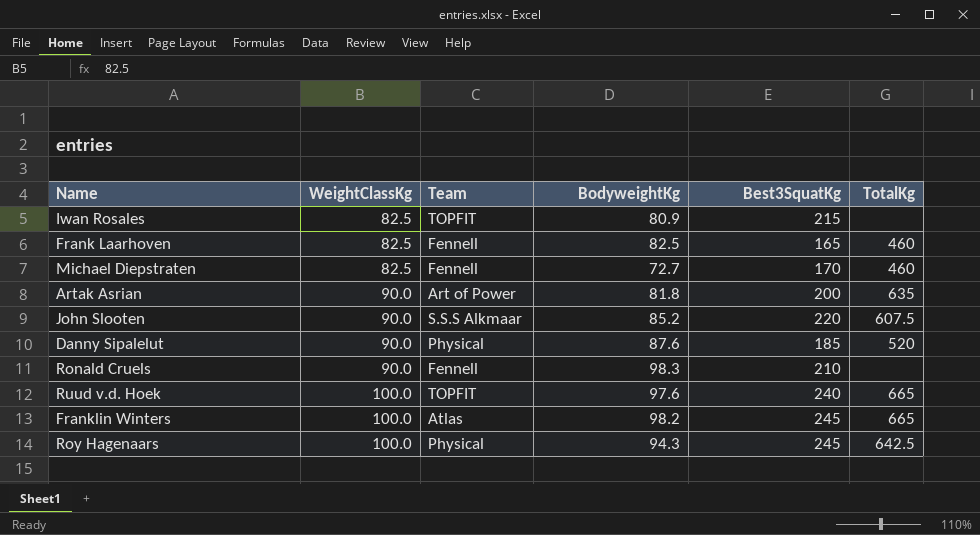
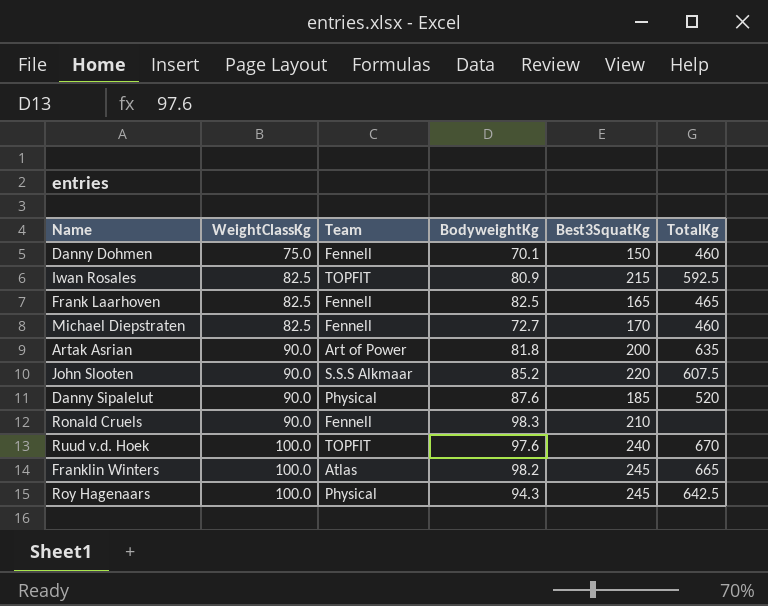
row Danny Dohmen: none -> 75.0 | Fennell | 70.1 | 150 | 460
Iwan Rosales | TotalKg: none -> 592.5
Frank Laarhoven | TotalKg: 460 -> 465
Ruud v.d. Hoek | TotalKg: 665 -> 670

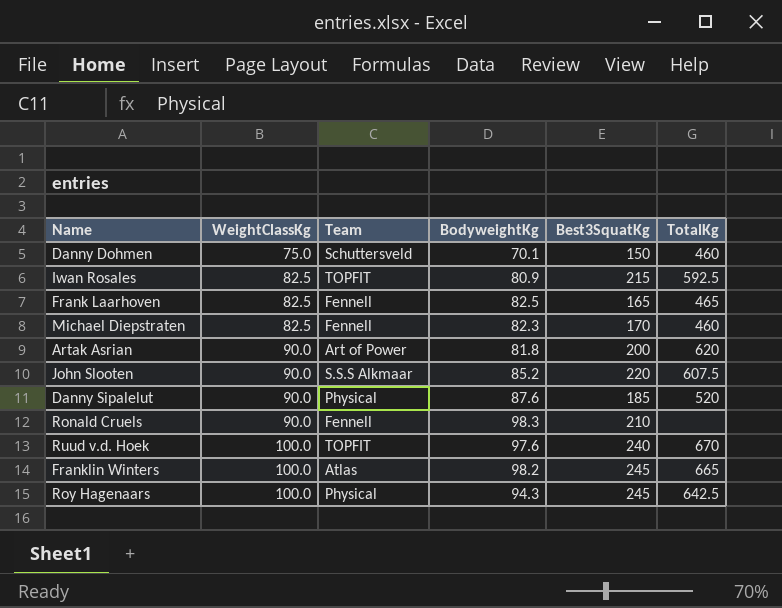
Danny Dohmen | Team: Fennell -> Schuttersveld
Michael Diepstraten | BodyweightKg: 72.7 -> 82.3
Artak Asrian | TotalKg: 635 -> 620

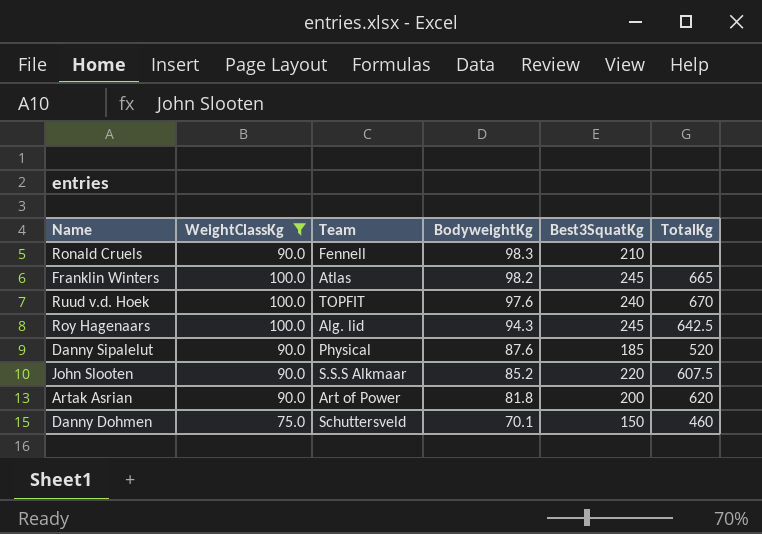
filter: none -> WeightClassKg != 82.5
row order: WeightClassKg ascending -> BodyweightKg descending
Roy Hagenaars | Team: Physical -> Alg. lid

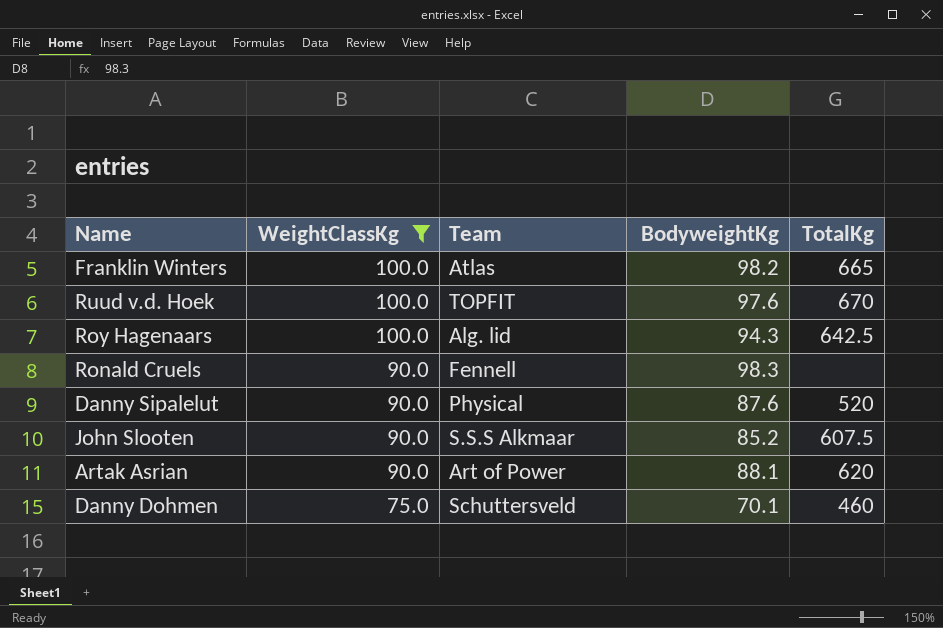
row order: BodyweightKg descending -> WeightClassKg descending
column Best3SquatKg | position: 5 -> none
Artak Asrian | BodyweightKg: 81.8 -> 88.1

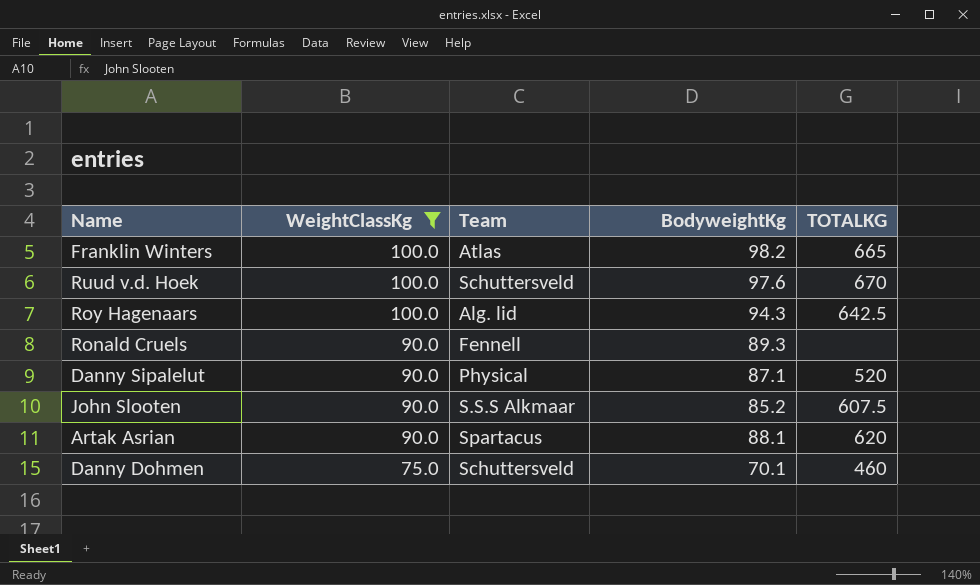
column name: TotalKg -> TOTALKG
Ruud v.d. Hoek | Team: TOPFIT -> Schuttersveld
Ronald Cruels | BodyweightKg: 98.3 -> 89.3
Danny Sipalelut | BodyweightKg: 87.6 -> 87.1
Artak Asrian | Team: Art of Power -> Spartacus

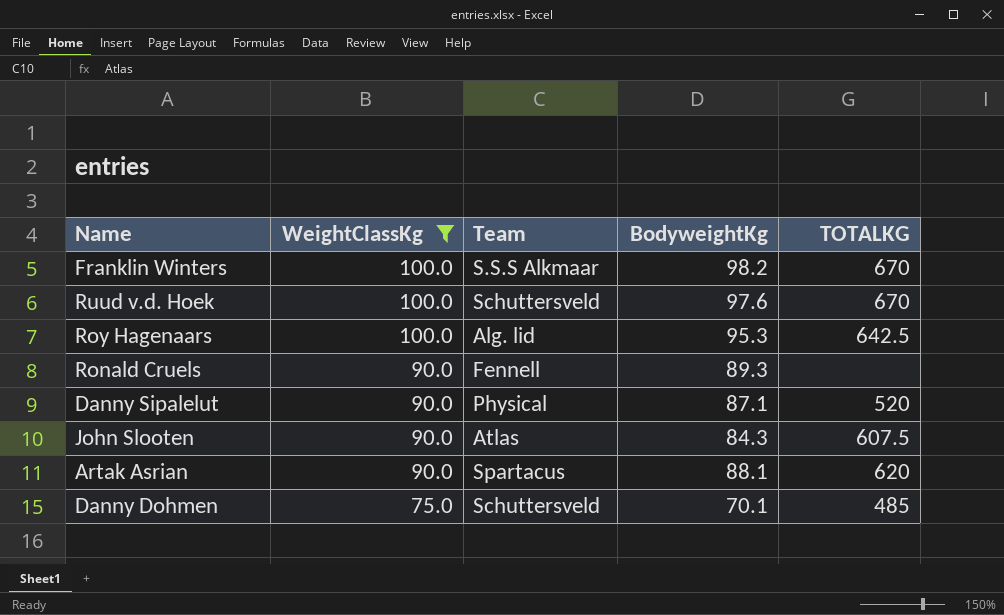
Franklin Winters | Team: Atlas -> S.S.S Alkmaar
Franklin Winters | TOTALKG: 665 -> 670
Roy Hagenaars | BodyweightKg: 94.3 -> 95.3
John Slooten | Team: S.S.S Alkmaar -> Atlas
John Slooten | BodyweightKg: 85.2 -> 84.3
Danny Dohmen | TOTALKG: 460 -> 485

